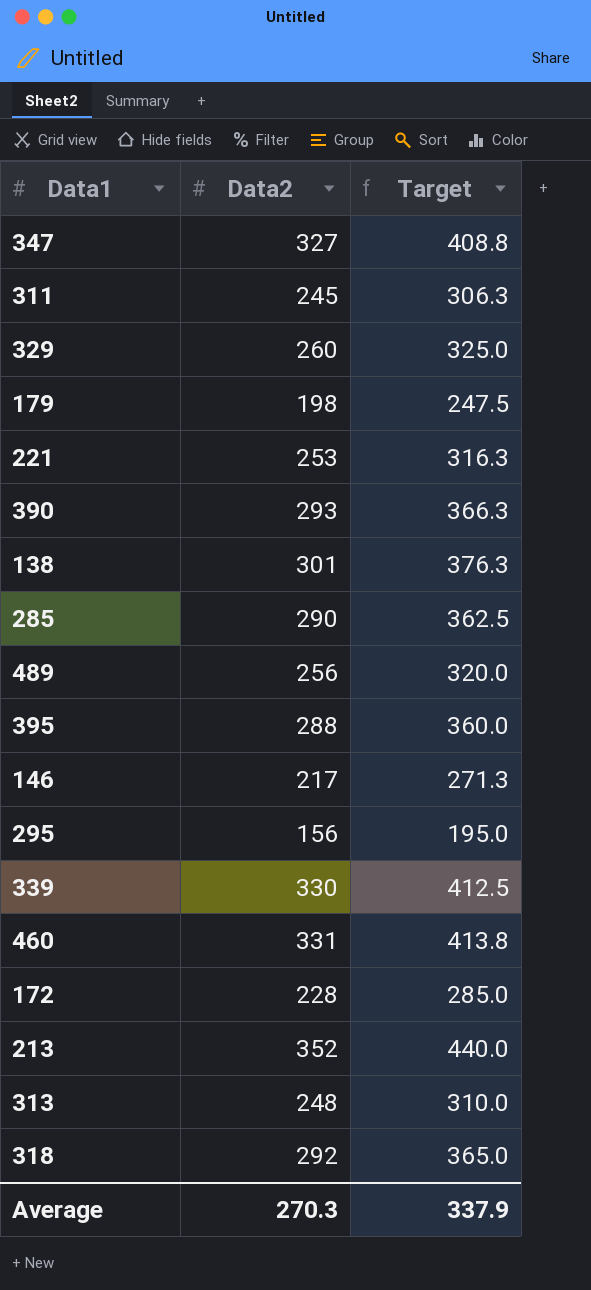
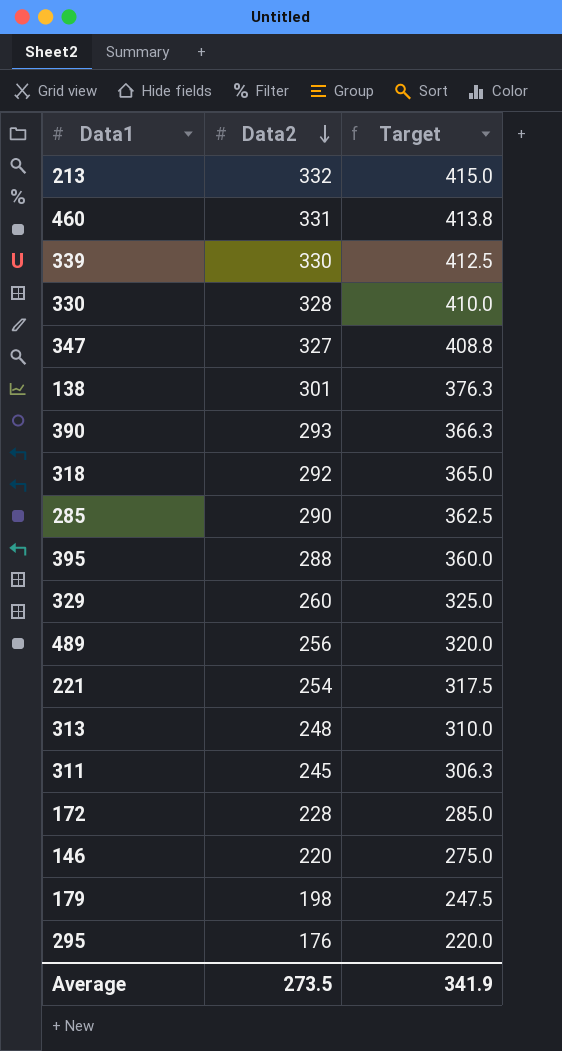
row order: none -> Data2 descending
213 | Data2: 352 -> 332
213 | Target: 440.0 -> 415.0
row 330: none -> 328 | 410.0
221 | Data2: 253 -> 254
221 | Target: 316.3 -> 317.5
146 | Data2: 217 -> 220
146 | Target: 271.3 -> 275.0
295 | Data2: 156 -> 176
295 | Target: 195.0 -> 220.0
Average | Data2: 270.3 -> 273.5
Average | Target: 337.9 -> 341.9

